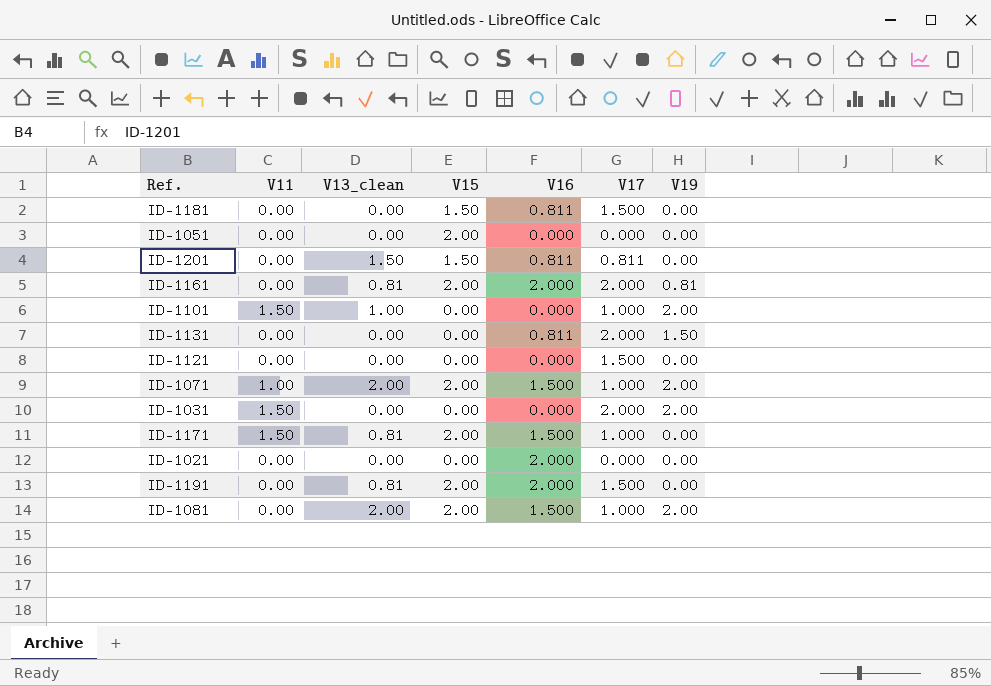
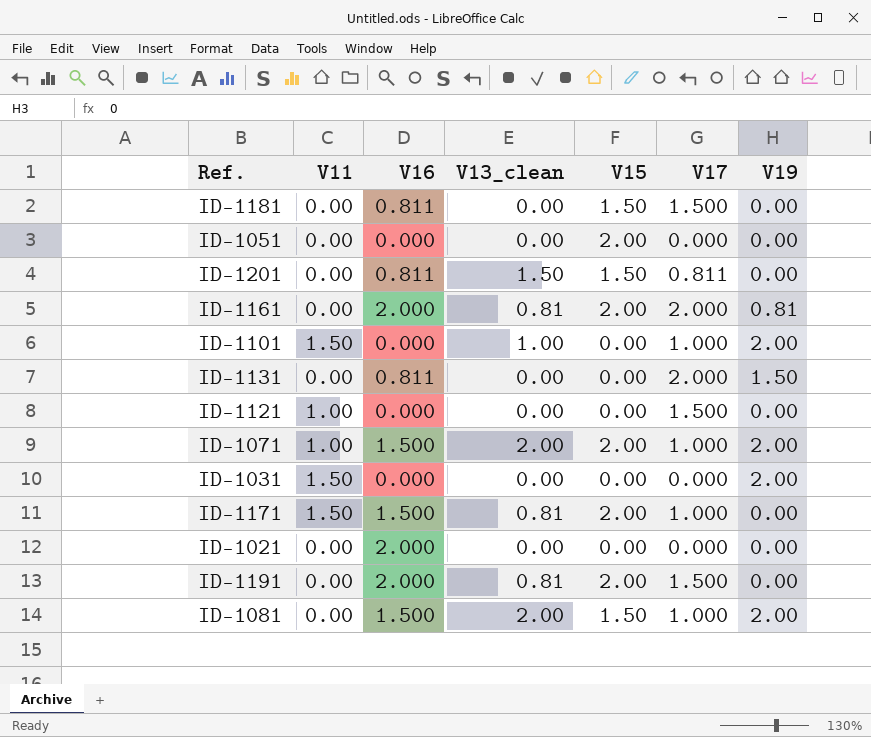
column V16 | position: 5 -> 3
ID-1121 | V11: 0.00 -> 1.00
ID-1031 | V17: 2.000 -> 0.000
ID-1081 | V15: 2.00 -> 1.50

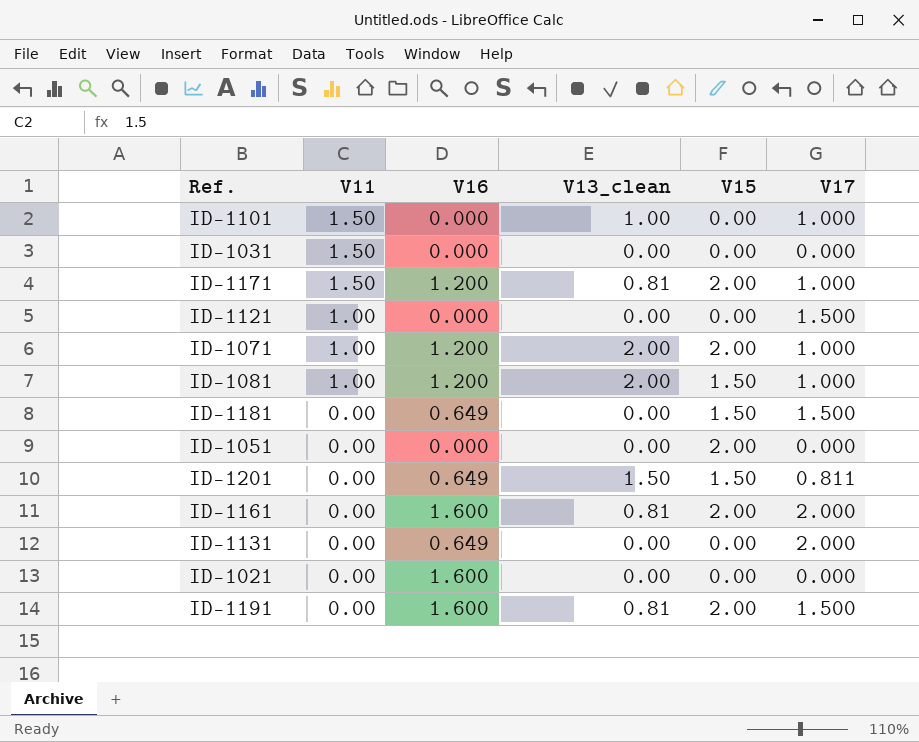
row order: none -> V11 descending
column V19 | position: 7 -> none
ID-1171 | V16: 1.500 -> 1.200
ID-1071 | V16: 1.500 -> 1.200
ID-1081 | V11: 0.00 -> 1.00
ID-1081 | V16: 1.500 -> 1.200
ID-1181 | V16: 0.811 -> 0.649
ID-1201 | V16: 0.811 -> 0.649
ID-1161 | V16: 2.000 -> 1.600
ID-1131 | V16: 0.811 -> 0.649
ID-1021 | V16: 2.000 -> 1.600
ID-1191 | V16: 2.000 -> 1.600

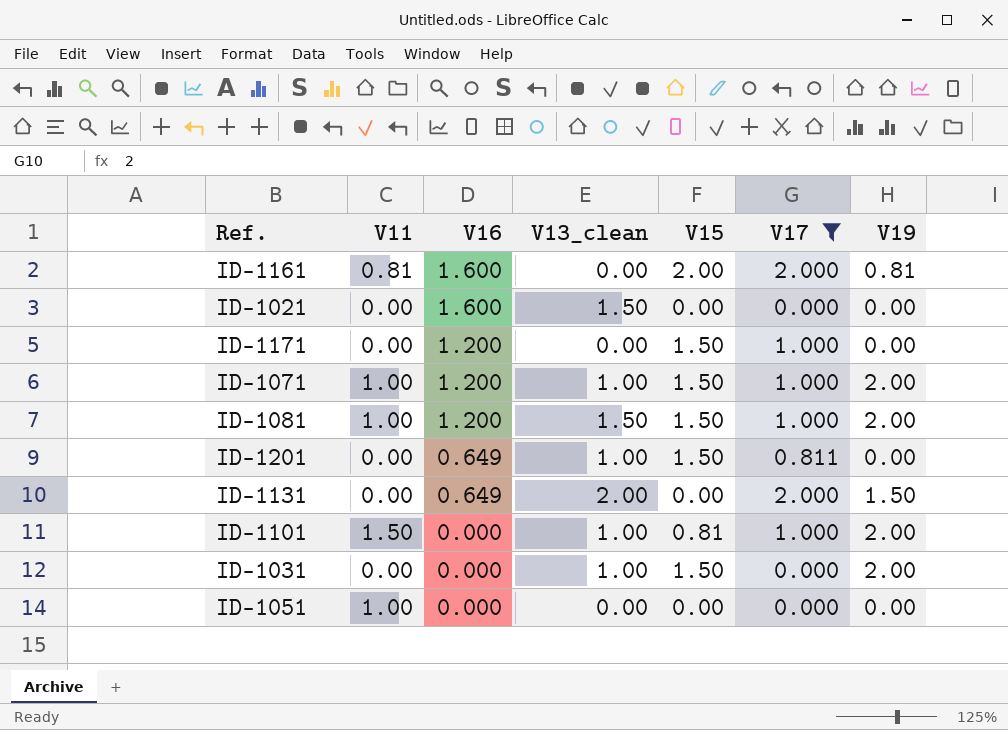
filter: none -> V17 != 1.500
row order: V11 descending -> V16 descending
column V19 | position: none -> 7
ID-1161 | V11: 0.00 -> 0.81
ID-1161 | V13_clean: 0.81 -> 0.00
ID-1021 | V13_clean: 0.00 -> 1.50
ID-1171 | V11: 1.50 -> 0.00
ID-1171 | V13_clean: 0.81 -> 0.00
ID-1171 | V15: 2.00 -> 1.50
ID-1071 | V13_clean: 2.00 -> 1.00
ID-1071 | V15: 2.00 -> 1.50
ID-1081 | V13_clean: 2.00 -> 1.50
ID-1201 | V13_clean: 1.50 -> 1.00
ID-1131 | V13_clean: 0.00 -> 2.00
ID-1101 | V15: 0.00 -> 0.81
ID-1031 | V11: 1.50 -> 0.00
ID-1031 | V13_clean: 0.00 -> 1.00
ID-1031 | V15: 0.00 -> 1.50
ID-1051 | V11: 0.00 -> 1.00
ID-1051 | V15: 2.00 -> 0.00

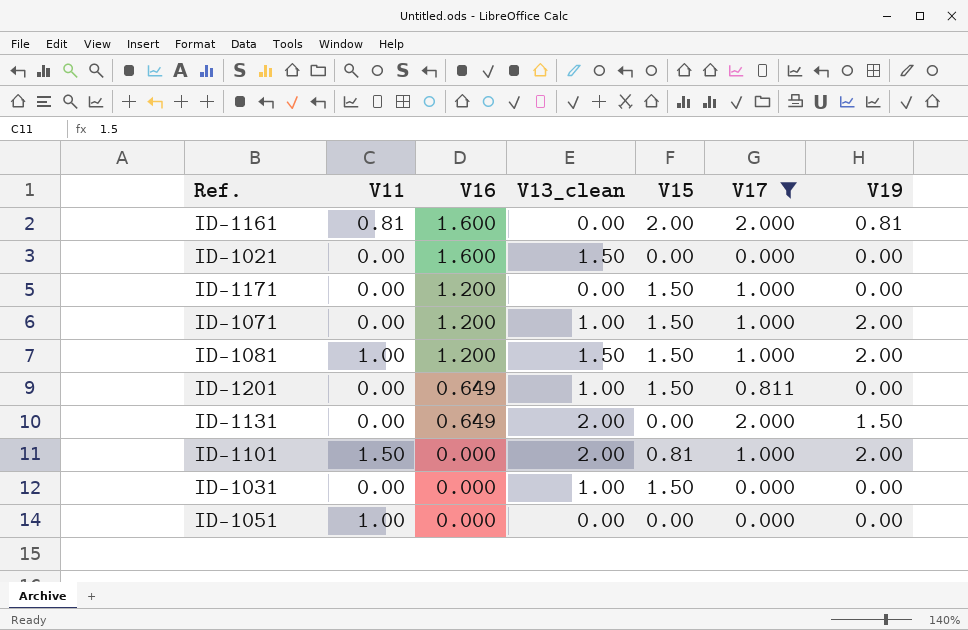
ID-1071 | V11: 1.00 -> 0.00
ID-1101 | V13_clean: 1.00 -> 2.00
ID-1031 | V19: 2.00 -> 0.00

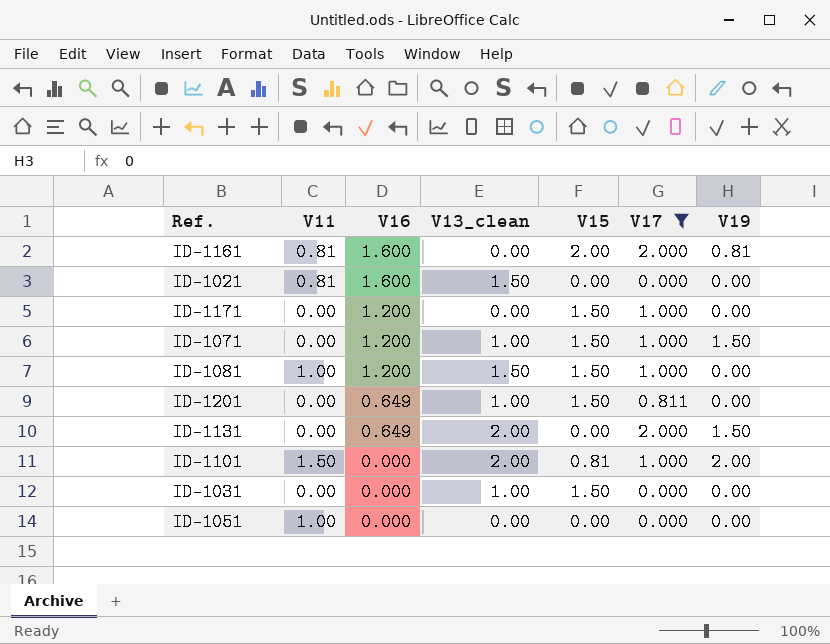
ID-1021 | V11: 0.00 -> 0.81
ID-1071 | V19: 2.00 -> 1.50
ID-1081 | V19: 2.00 -> 0.00

